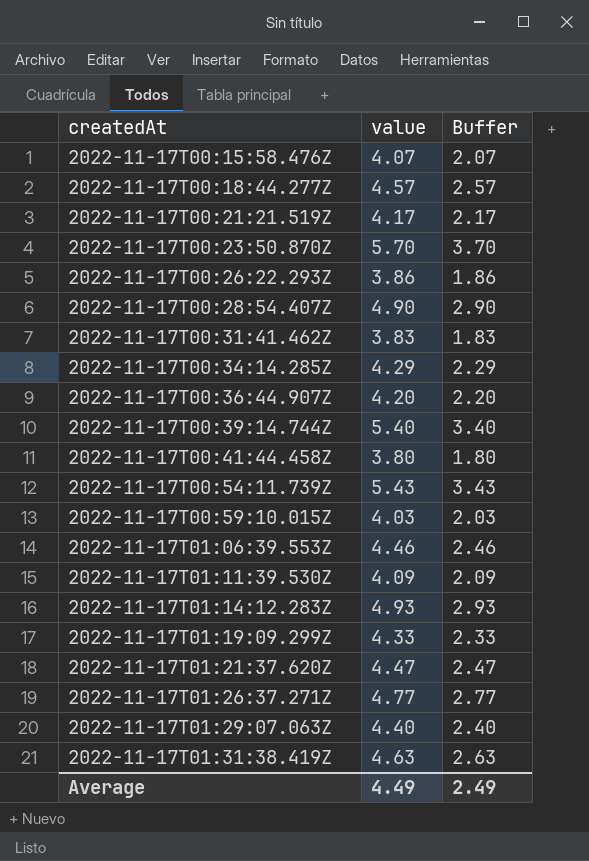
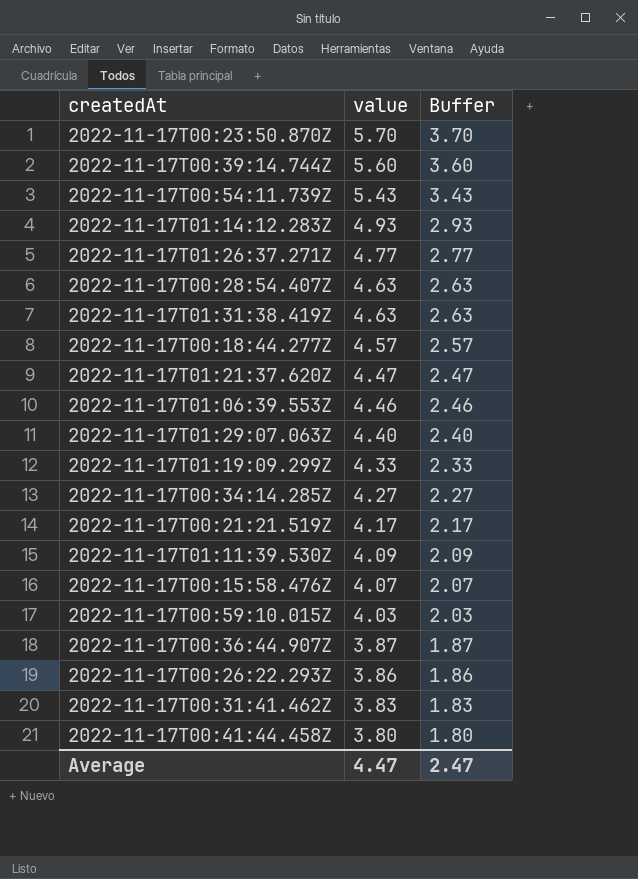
row order: createdAt ascending -> value descending
2022-11-17T00:39:14.744Z | value: 5.40 -> 5.60
2022-11-17T00:39:14.744Z | Buffer: 3.40 -> 3.60
2022-11-17T00:28:54.407Z | value: 4.90 -> 4.63
2022-11-17T00:28:54.407Z | Buffer: 2.90 -> 2.63
2022-11-17T00:34:14.285Z | value: 4.29 -> 4.27
2022-11-17T00:34:14.285Z | Buffer: 2.29 -> 2.27
2022-11-17T00:36:44.907Z | value: 4.20 -> 3.87
2022-11-17T00:36:44.907Z | Buffer: 2.20 -> 1.87
Average | value: 4.49 -> 4.47
Average | Buffer: 2.49 -> 2.47

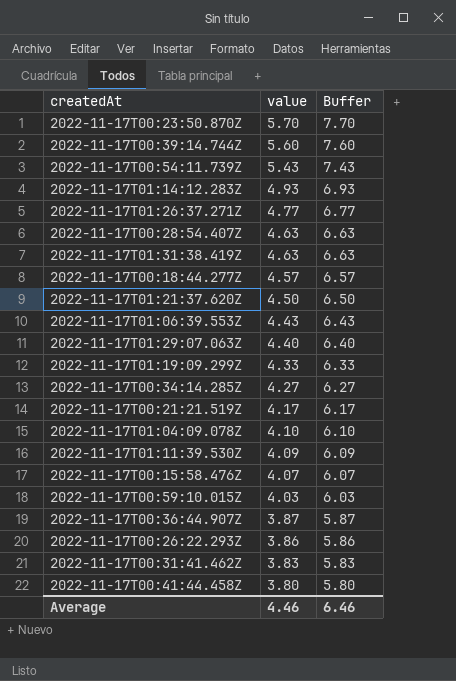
column Buffer | formula: [value] - 2 -> [value] + 2
2022-11-17T01:21:37.620Z | value: 4.47 -> 4.50
2022-11-17T01:06:39.553Z | value: 4.46 -> 4.43
row 2022-11-17T01:04:09.078Z: none -> 4.10 | 6.10
Average | value: 4.47 -> 4.46
Average | Buffer: 2.47 -> 6.46

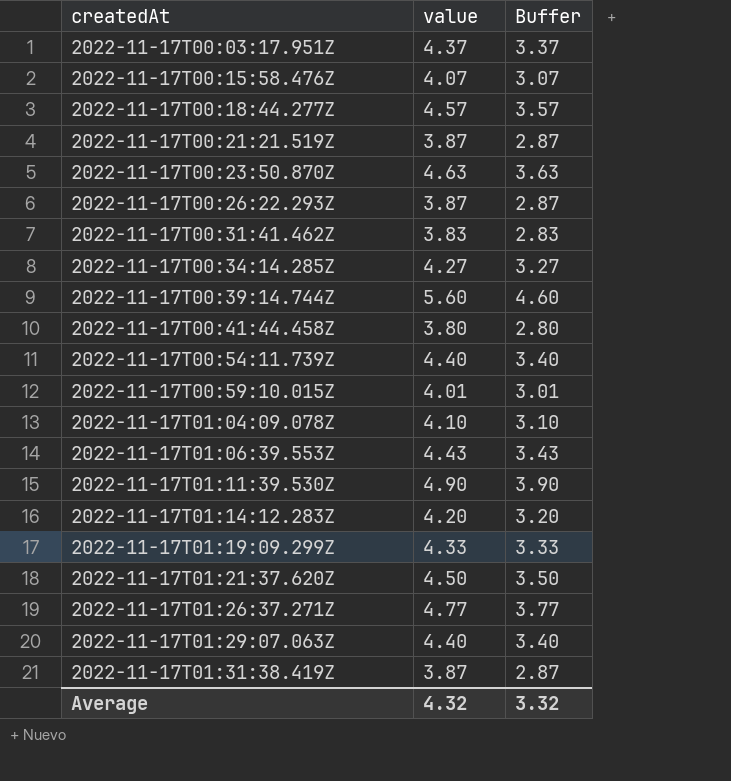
row order: value descending -> createdAt ascending
column Buffer | formula: [value] + 2 -> [value] - 1
row 2022-11-17T00:28:54.407Z: 4.63 | 6.63 -> none
row 2022-11-17T00:36:44.907Z: 3.87 | 5.87 -> none
row 2022-11-17T00:03:17.951Z: none -> 4.37 | 3.37
2022-11-17T00:21:21.519Z | value: 4.17 -> 3.87
2022-11-17T00:23:50.870Z | value: 5.70 -> 4.63
2022-11-17T00:26:22.293Z | value: 3.86 -> 3.87
2022-11-17T00:54:11.739Z | value: 5.43 -> 4.40
2022-11-17T00:59:10.015Z | value: 4.03 -> 4.01
2022-11-17T01:11:39.530Z | value: 4.09 -> 4.90
2022-11-17T01:14:12.283Z | value: 4.93 -> 4.20
2022-11-17T01:31:38.419Z | value: 4.63 -> 3.87
Average | value: 4.46 -> 4.32
Average | Buffer: 6.46 -> 3.32

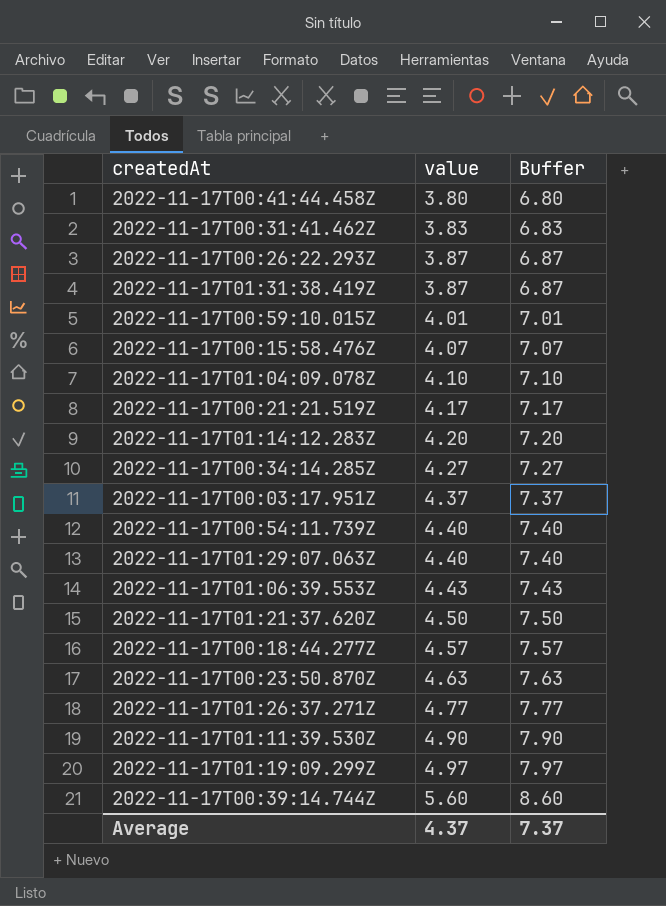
row order: createdAt ascending -> value ascending
column Buffer | formula: [value] - 1 -> [value] + 3
2022-11-17T00:21:21.519Z | value: 3.87 -> 4.17
2022-11-17T01:19:09.299Z | value: 4.33 -> 4.97
Average | value: 4.32 -> 4.37
Average | Buffer: 3.32 -> 7.37

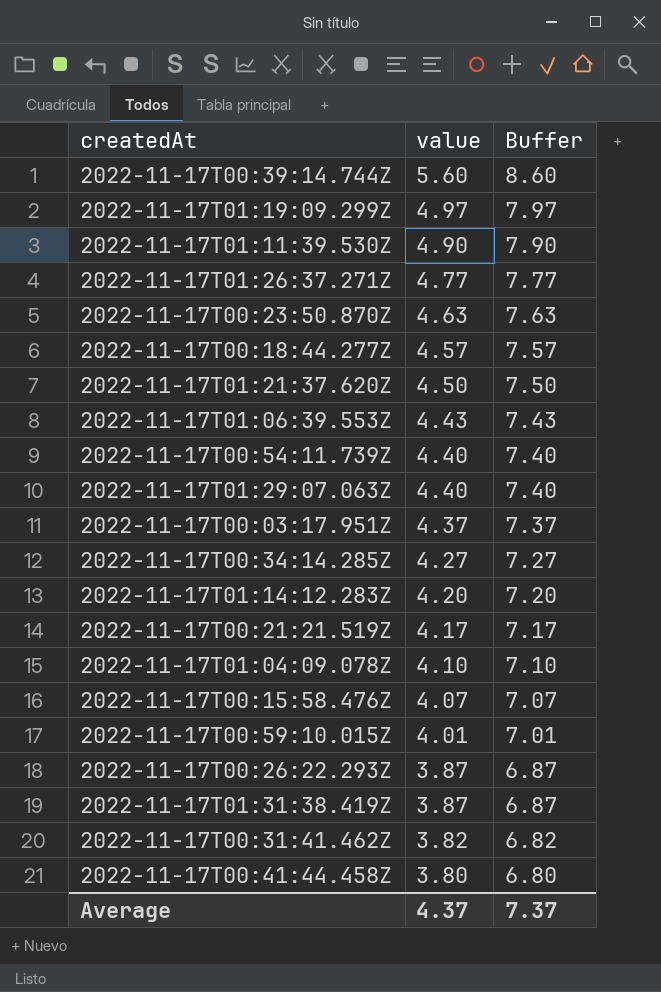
row order: value ascending -> value descending
2022-11-17T00:31:41.462Z | value: 3.83 -> 3.82
2022-11-17T00:31:41.462Z | Buffer: 6.83 -> 6.82

